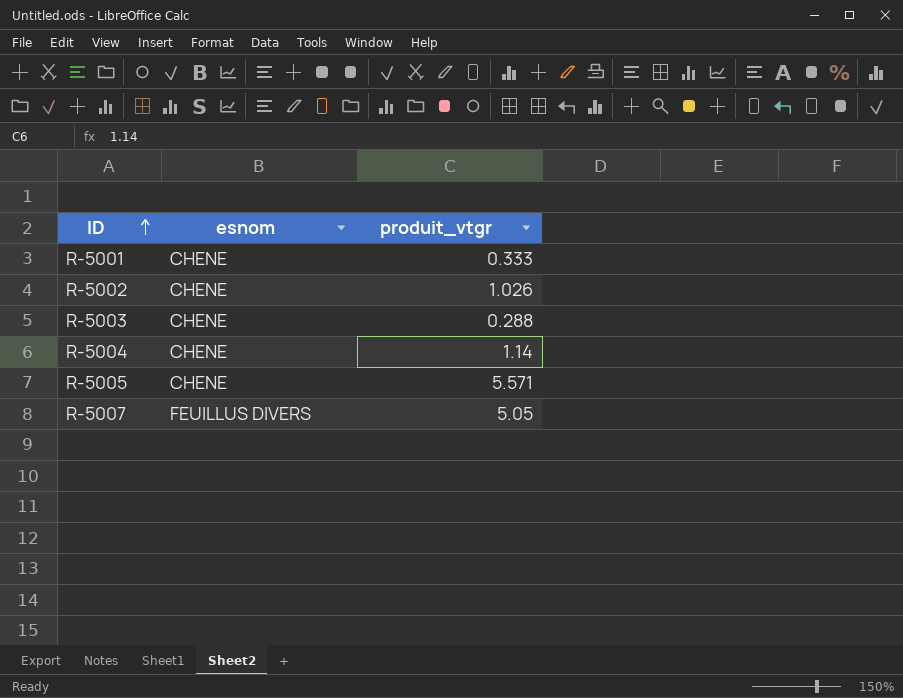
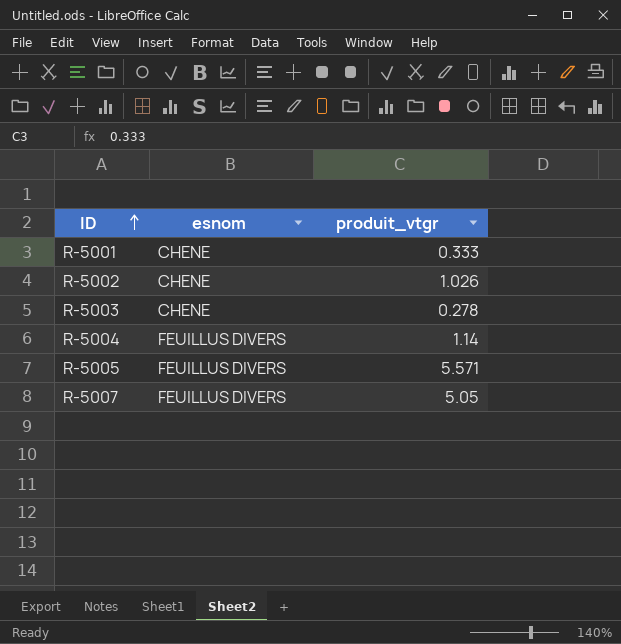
R-5003 | produit_vtgr: 0.288 -> 0.278
R-5004 | esnom: CHENE -> FEUILLUS DIVERS
R-5005 | esnom: CHENE -> FEUILLUS DIVERS

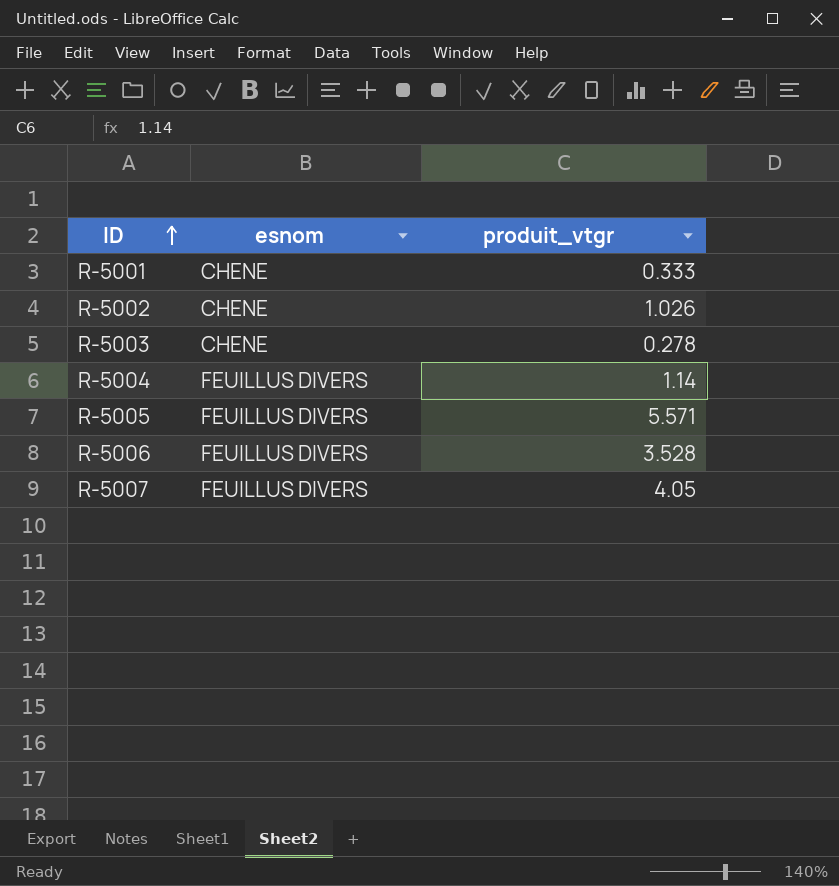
row R-5006: none -> FEUILLUS DIVERS | 3.528
R-5007 | produit_vtgr: 5.05 -> 4.05

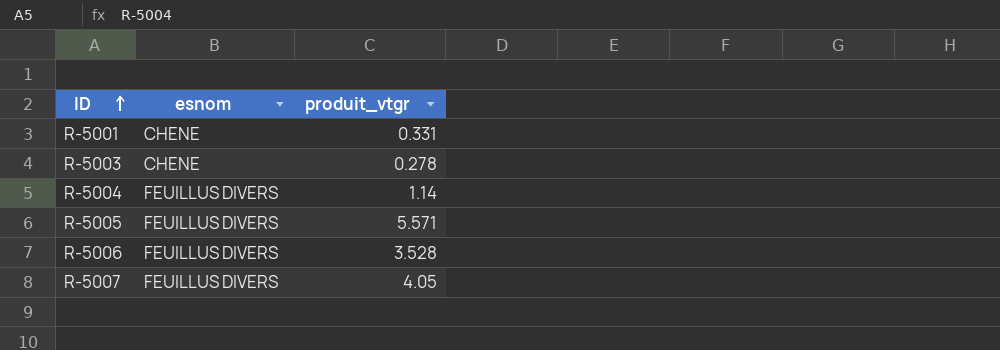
row R-5002: CHENE | 1.026 -> none
R-5001 | produit_vtgr: 0.333 -> 0.331

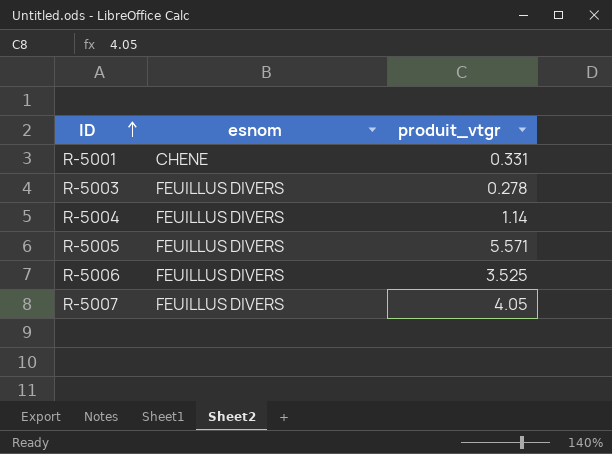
R-5003 | esnom: CHENE -> FEUILLUS DIVERS
R-5006 | produit_vtgr: 3.528 -> 3.525

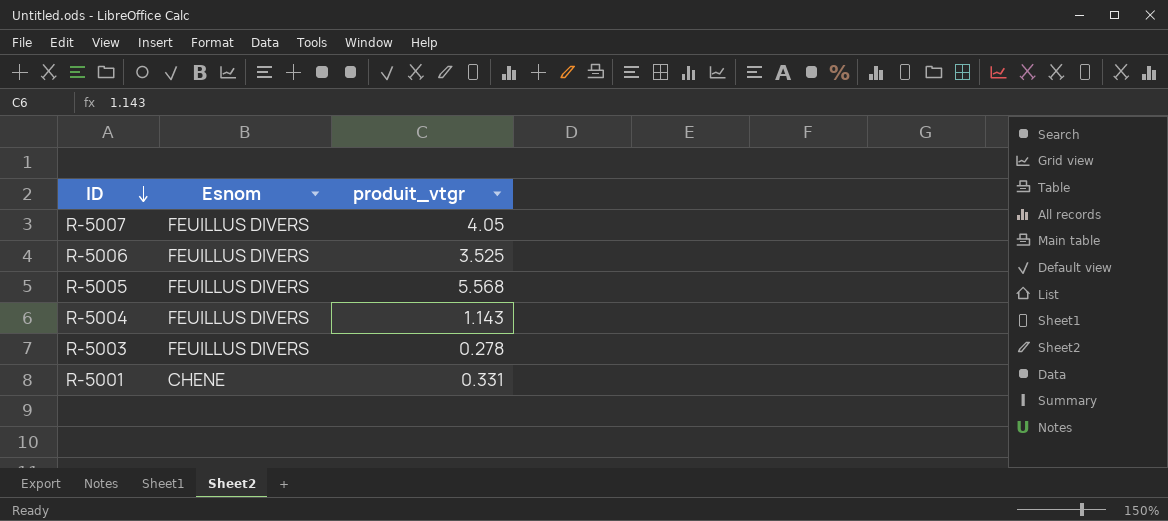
row order: ID ascending -> ID descending
column name: esnom -> Esnom
R-5005 | produit_vtgr: 5.571 -> 5.568
R-5004 | produit_vtgr: 1.14 -> 1.143

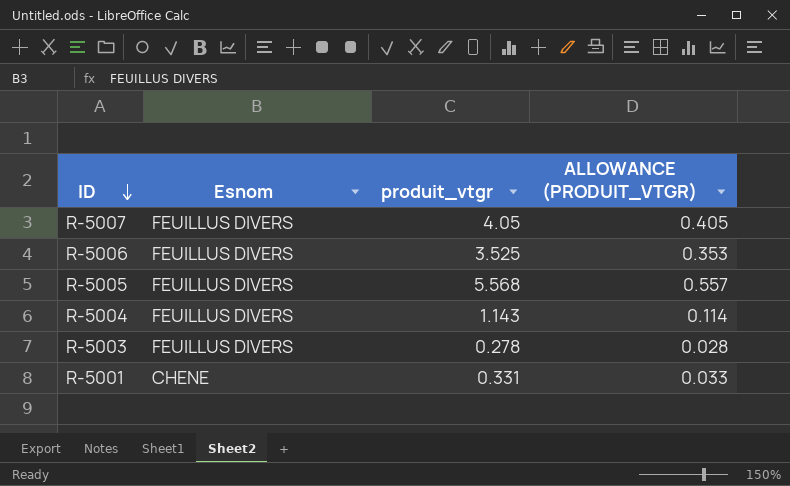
column ALLOWANCE (PRODUIT_VTGR) | formula: none -> [produit_vtgr] * 0.1

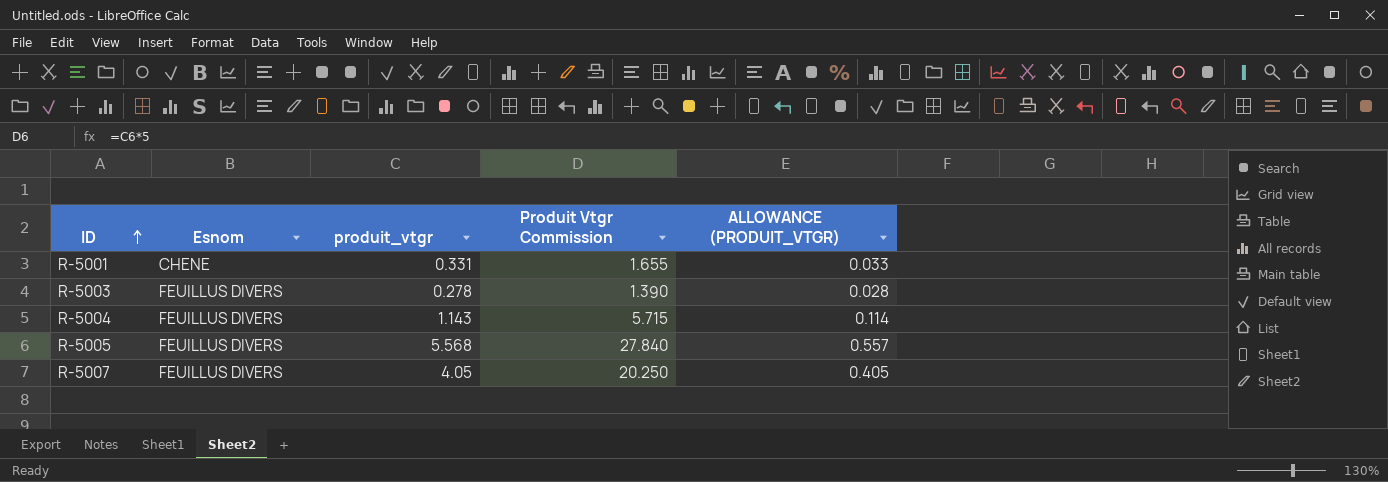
row order: ID descending -> ID ascending
column Produit Vtgr Commission | formula: none -> [produit_vtgr] * 5
row R-5006: FEUILLUS DIVERS | 3.525 | 0.353 -> none

